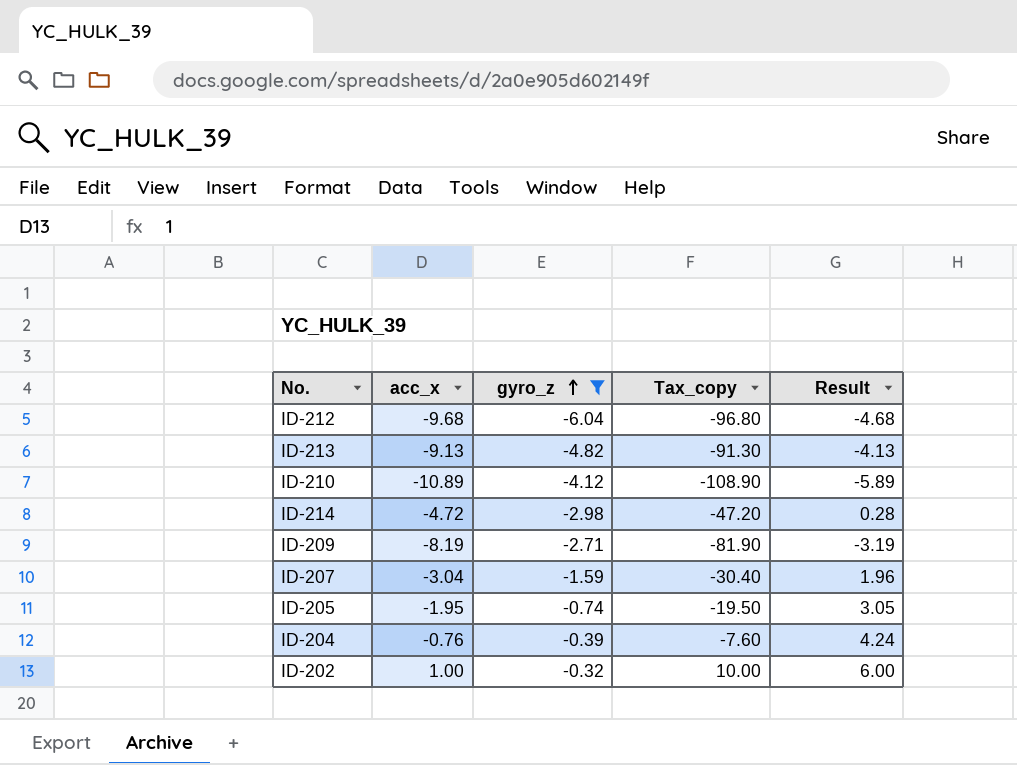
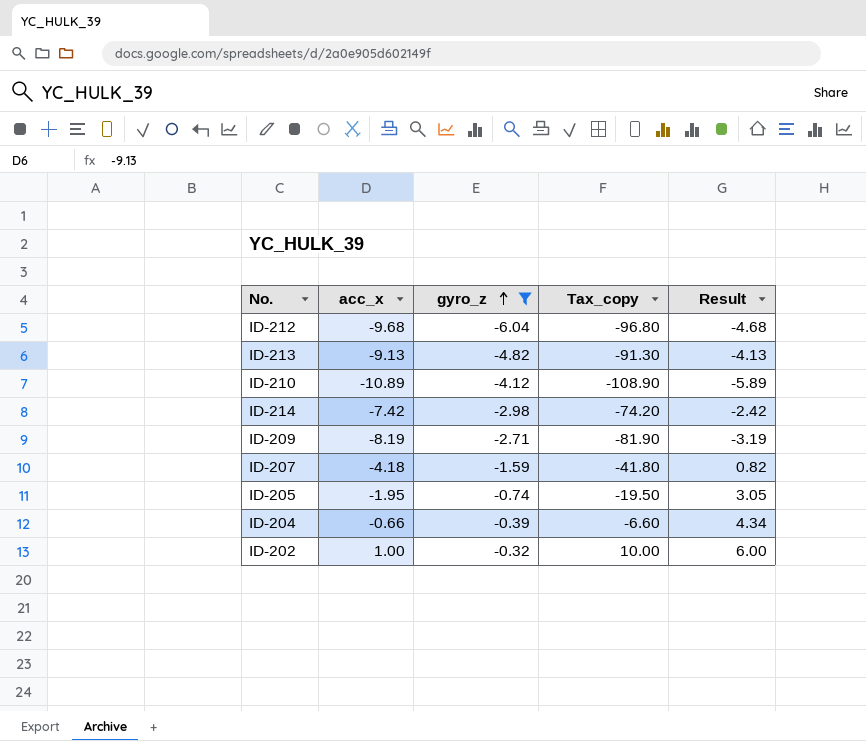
ID-214 | acc_x: -4.72 -> -7.42
ID-214 | Tax_copy: -47.20 -> -74.20
ID-214 | Result: 0.28 -> -2.42
ID-207 | acc_x: -3.04 -> -4.18
ID-207 | Tax_copy: -30.40 -> -41.80
ID-207 | Result: 1.96 -> 0.82
ID-204 | acc_x: -0.76 -> -0.66
ID-204 | Tax_copy: -7.60 -> -6.60
ID-204 | Result: 4.24 -> 4.34

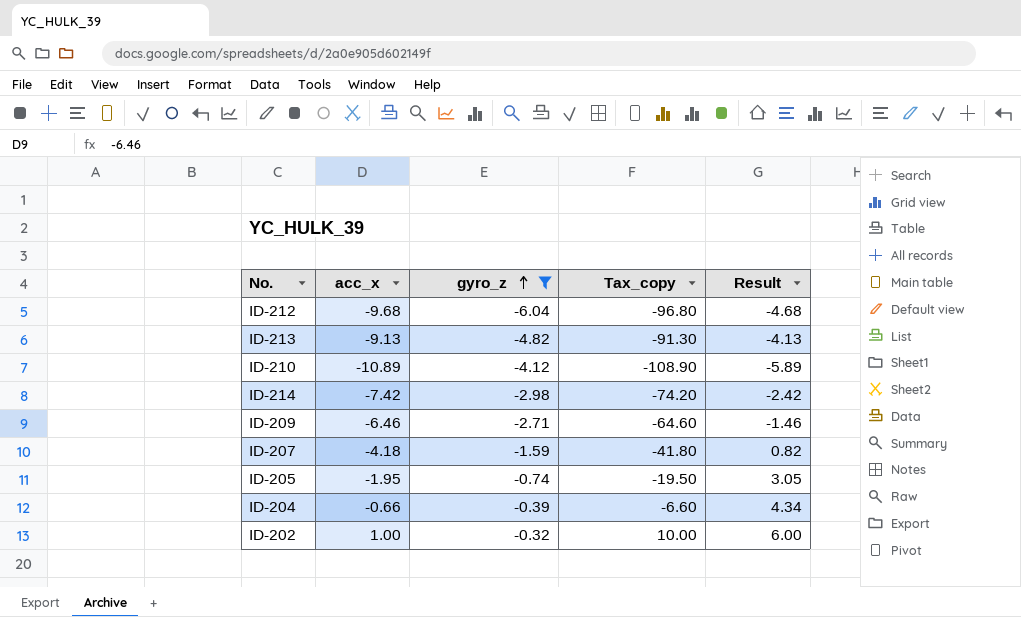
ID-209 | acc_x: -8.19 -> -6.46
ID-209 | Tax_copy: -81.90 -> -64.60
ID-209 | Result: -3.19 -> -1.46

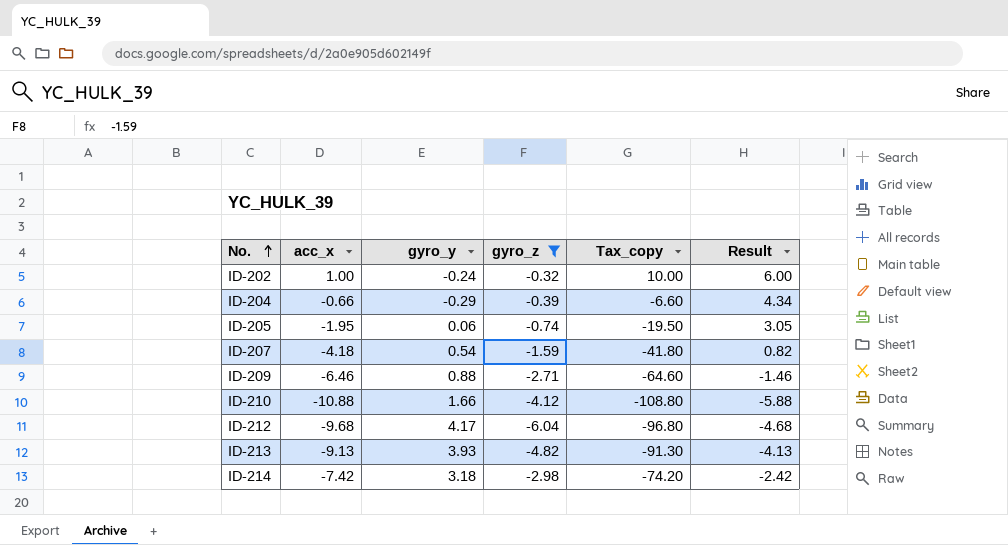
row order: gyro_z ascending -> No. ascending
column gyro_y | position: none -> 3
ID-210 | acc_x: -10.89 -> -10.88
ID-210 | Tax_copy: -108.90 -> -108.80
ID-210 | Result: -5.89 -> -5.88

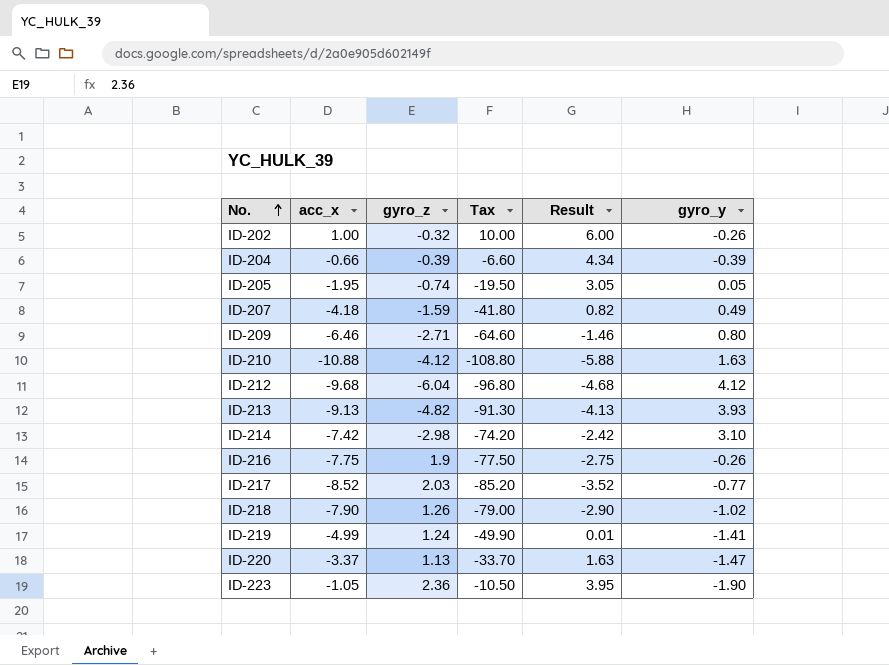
filter: gyro_z <= -0.32 -> none
column name: Tax_copy -> Tax
column gyro_y | position: 3 -> 6
ID-202 | gyro_y: -0.24 -> -0.26
ID-204 | gyro_y: -0.29 -> -0.39
ID-205 | gyro_y: 0.06 -> 0.05
ID-207 | gyro_y: 0.54 -> 0.49
ID-209 | gyro_y: 0.88 -> 0.80
ID-210 | gyro_y: 1.66 -> 1.63
ID-212 | gyro_y: 4.17 -> 4.12
ID-214 | gyro_y: 3.18 -> 3.10

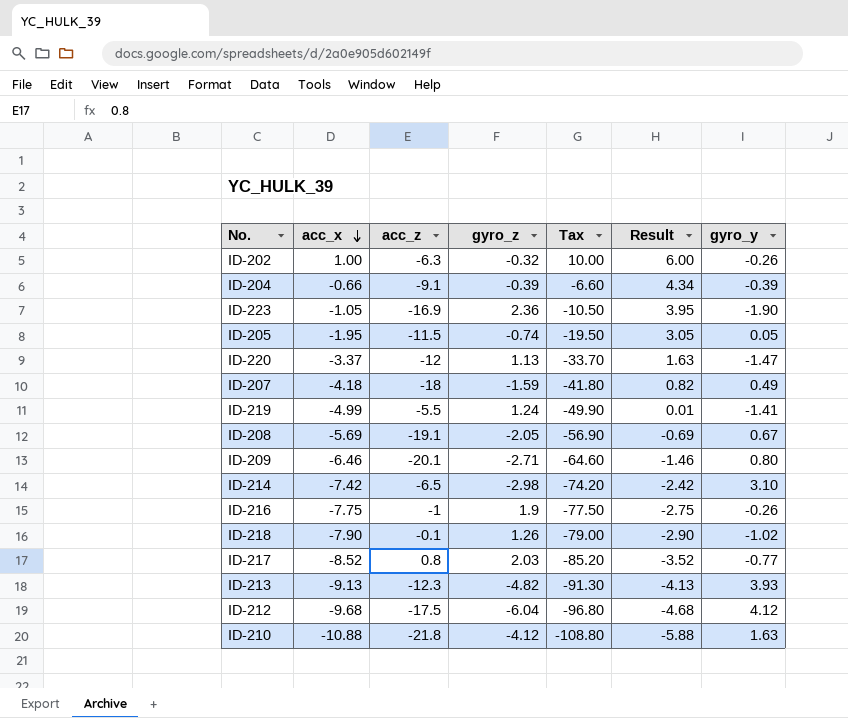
row order: No. ascending -> acc_x descending
column acc_z | position: none -> 3
row ID-208: none -> -5.69 | -19.1 | -2.05 | -56.90 | -0.69 | 0.67

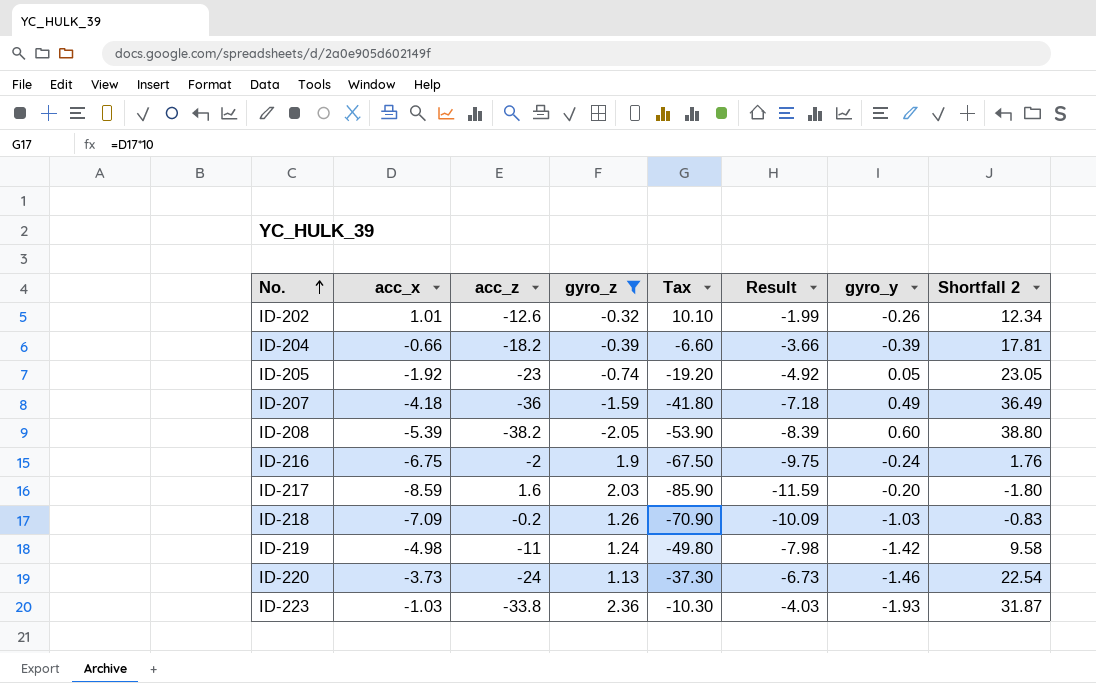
filter: none -> gyro_z >= -2.05
row order: acc_x descending -> No. ascending
column Result | formula: [acc_x] + 5 -> [acc_x] - 3
column Shortfall 2 | formula: none -> [gyro_y] - [acc_z]
ID-202 | acc_x: 1.00 -> 1.01
ID-202 | acc_z: -6.3 -> -12.6
ID-202 | Tax: 10.00 -> 10.10
ID-204 | acc_z: -9.1 -> -18.2
ID-205 | acc_x: -1.95 -> -1.92
ID-205 | acc_z: -11.5 -> -23
ID-205 | Tax: -19.50 -> -19.20
ID-207 | acc_z: -18 -> -36
ID-208 | acc_x: -5.69 -> -5.39
ID-208 | acc_z: -19.1 -> -38.2
ID-208 | Tax: -56.90 -> -53.90
ID-208 | gyro_y: 0.67 -> 0.60
ID-216 | acc_x: -7.75 -> -6.75
ID-216 | acc_z: -1 -> -2
ID-216 | Tax: -77.50 -> -67.50
ID-216 | gyro_y: -0.26 -> -0.24
ID-217 | acc_x: -8.52 -> -8.59
ID-217 | acc_z: 0.8 -> 1.6
ID-217 | Tax: -85.20 -> -85.90
ID-217 | gyro_y: -0.77 -> -0.20
ID-218 | acc_x: -7.90 -> -7.09
ID-218 | acc_z: -0.1 -> -0.2
ID-218 | Tax: -79.00 -> -70.90
ID-218 | gyro_y: -1.02 -> -1.03
ID-219 | acc_x: -4.99 -> -4.98
ID-219 | acc_z: -5.5 -> -11
ID-219 | Tax: -49.90 -> -49.80
ID-219 | gyro_y: -1.41 -> -1.42
ID-220 | acc_x: -3.37 -> -3.73
ID-220 | acc_z: -12 -> -24
ID-220 | Tax: -33.70 -> -37.30
ID-220 | gyro_y: -1.47 -> -1.46
ID-223 | acc_x: -1.05 -> -1.03
ID-223 | acc_z: -16.9 -> -33.8
ID-223 | Tax: -10.50 -> -10.30
ID-223 | gyro_y: -1.90 -> -1.93

